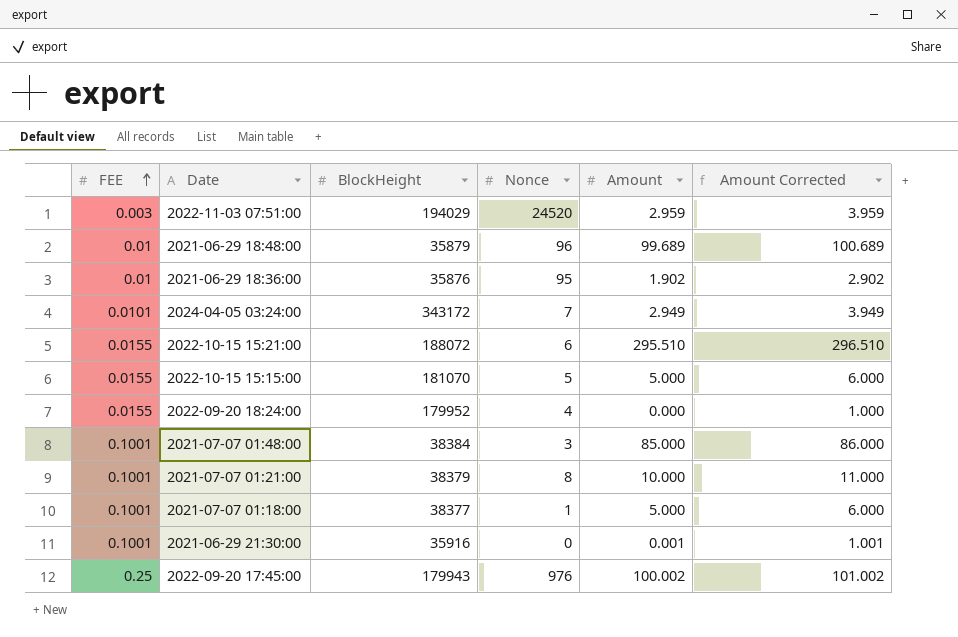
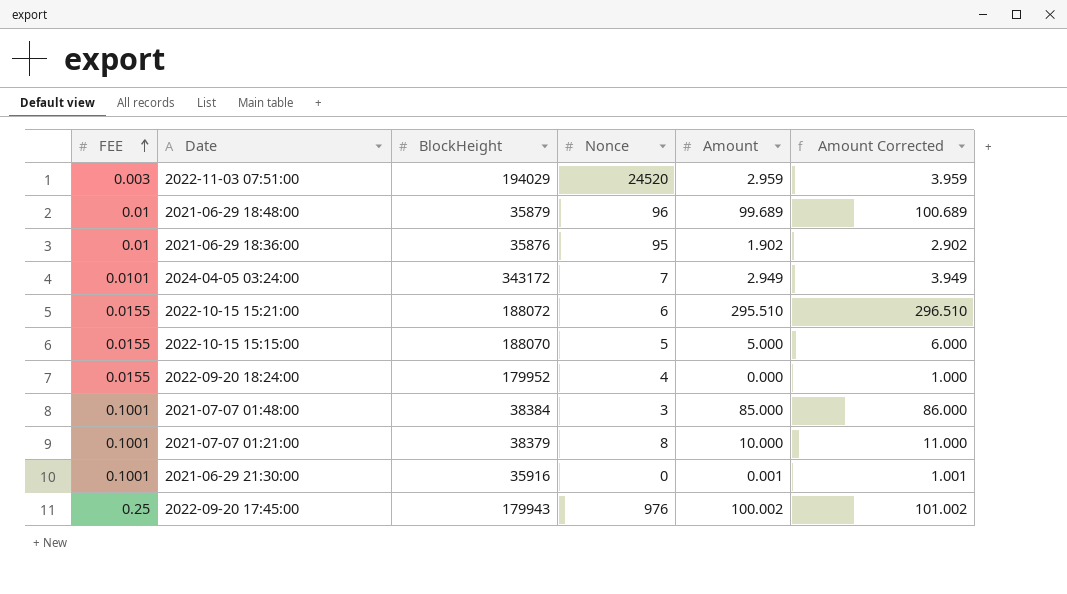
row 2021-07-07 01:18:00: 0.1001 | 38377 | 1 | 5.000 | 6.000 -> none
2022-10-15 15:15:00 | BlockHeight: 181070 -> 188070

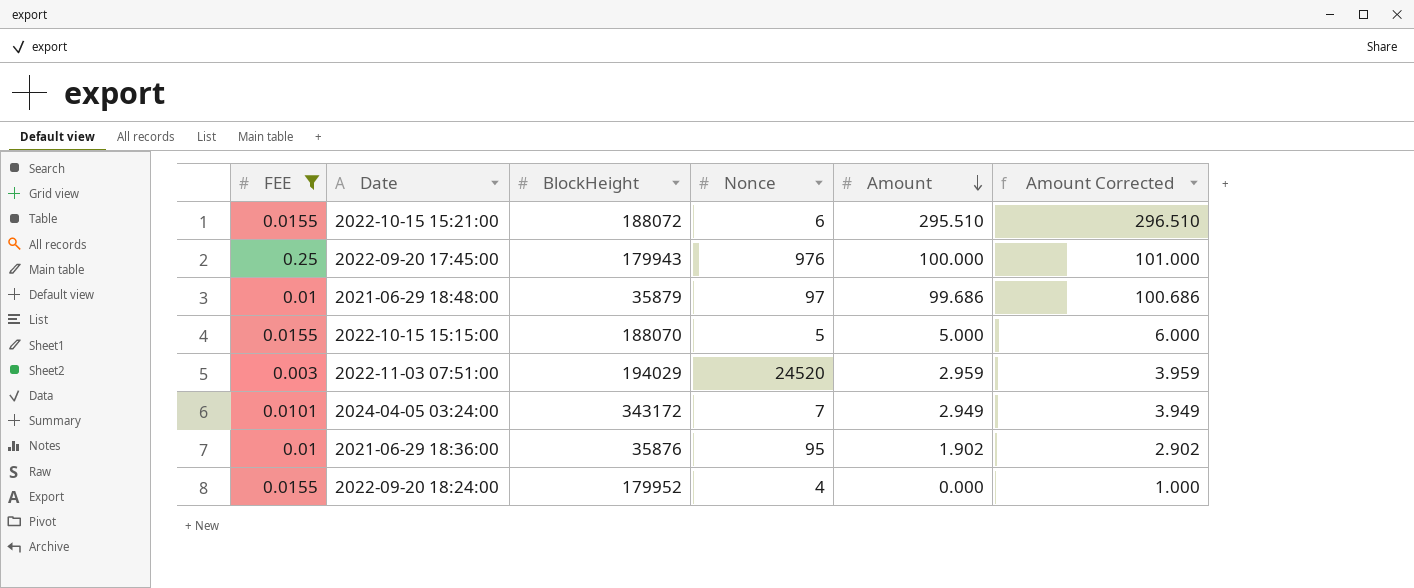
filter: none -> FEE != 0.1001
row order: FEE ascending -> Amount descending
2022-09-20 17:45:00 | Amount: 100.002 -> 100.000
2022-09-20 17:45:00 | Amount Corrected: 101.002 -> 101.000
2021-06-29 18:48:00 | Nonce: 96 -> 97
2021-06-29 18:48:00 | Amount: 99.689 -> 99.686
2021-06-29 18:48:00 | Amount Corrected: 100.689 -> 100.686

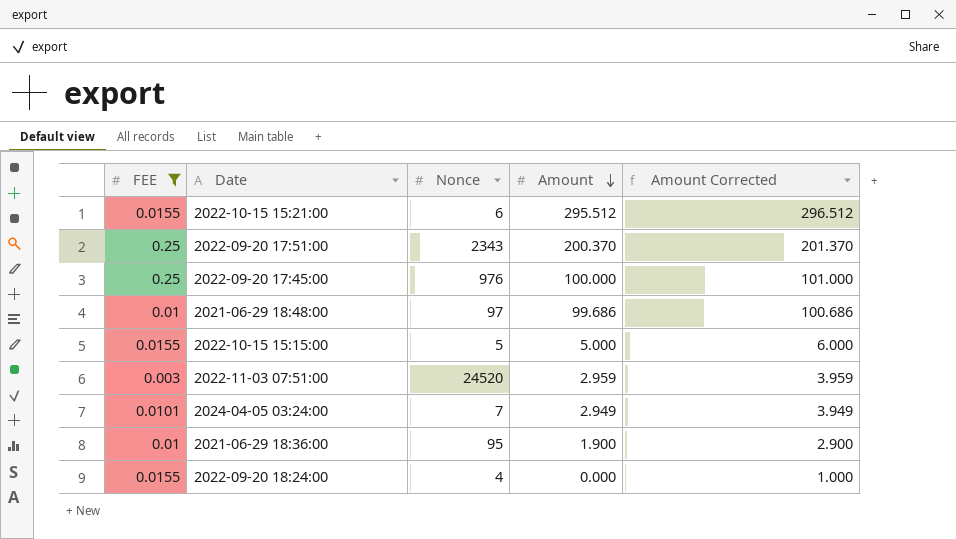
column BlockHeight | position: 3 -> none
2022-10-15 15:21:00 | Amount: 295.510 -> 295.512
2022-10-15 15:21:00 | Amount Corrected: 296.510 -> 296.512
row 2022-09-20 17:51:00: none -> 0.25 | 2343 | 200.370 | 201.370
2021-06-29 18:36:00 | Amount: 1.902 -> 1.900
2021-06-29 18:36:00 | Amount Corrected: 2.902 -> 2.900

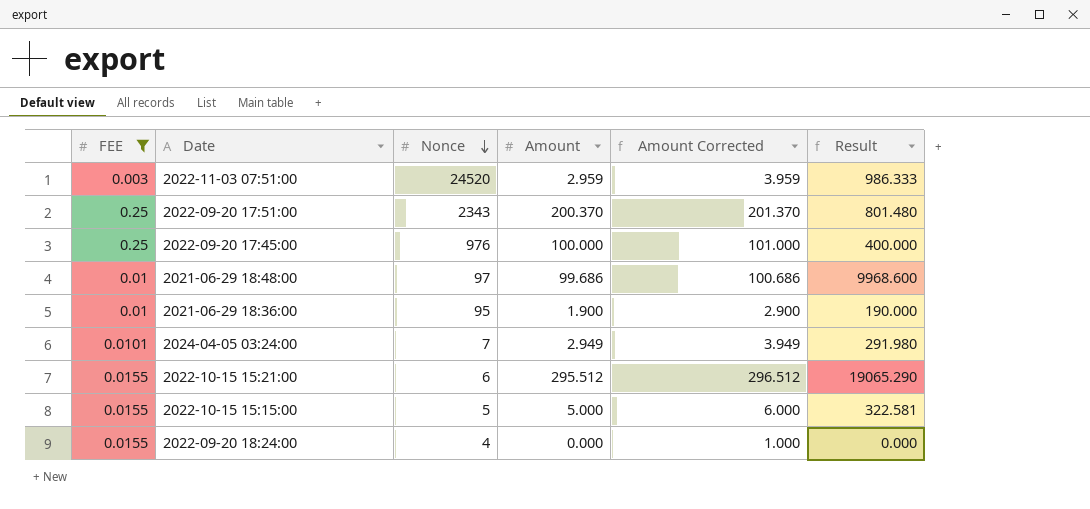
row order: Amount descending -> Nonce descending
column Result | formula: none -> [Amount] / [FEE]

